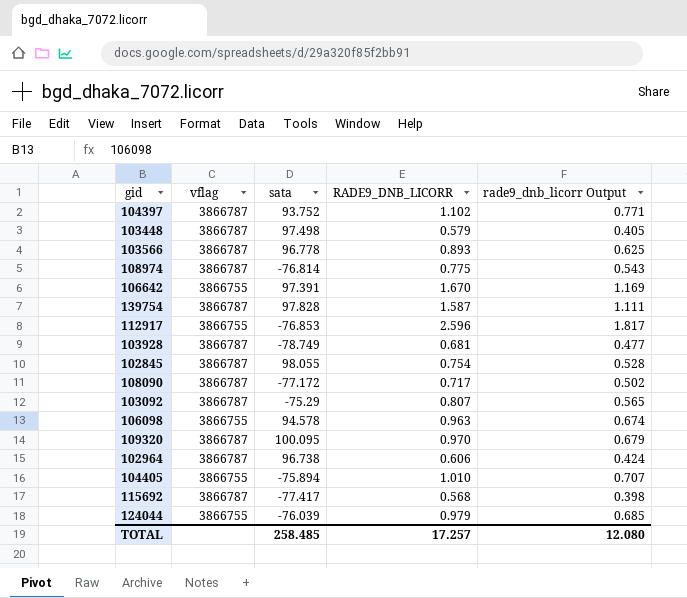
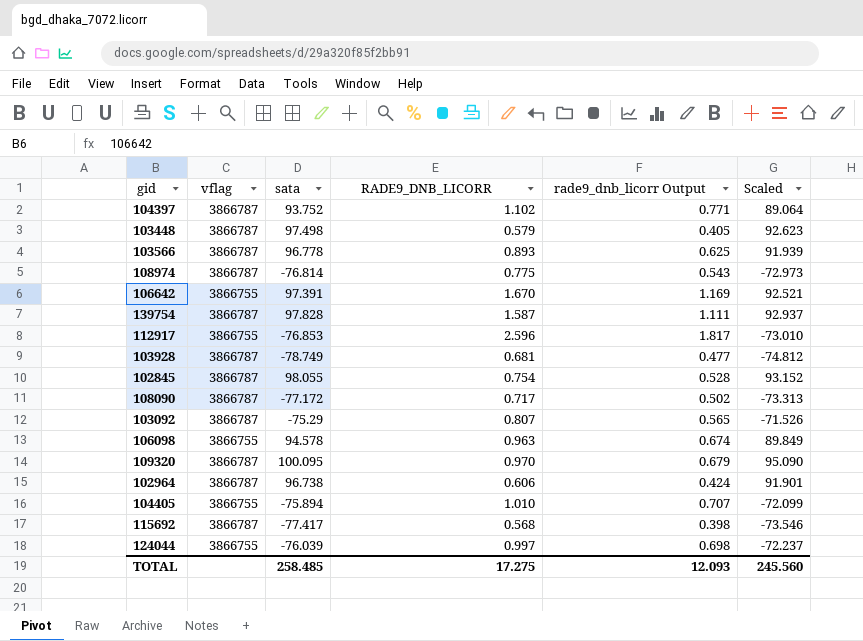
column Scaled | formula: none -> [sata] * 0.95
124044 | RADE9_DNB_LICORR: 0.979 -> 0.997
124044 | rade9_dnb_licorr Output: 0.685 -> 0.698
TOTAL | RADE9_DNB_LICORR: 17.257 -> 17.275
TOTAL | rade9_dnb_licorr Output: 12.080 -> 12.093

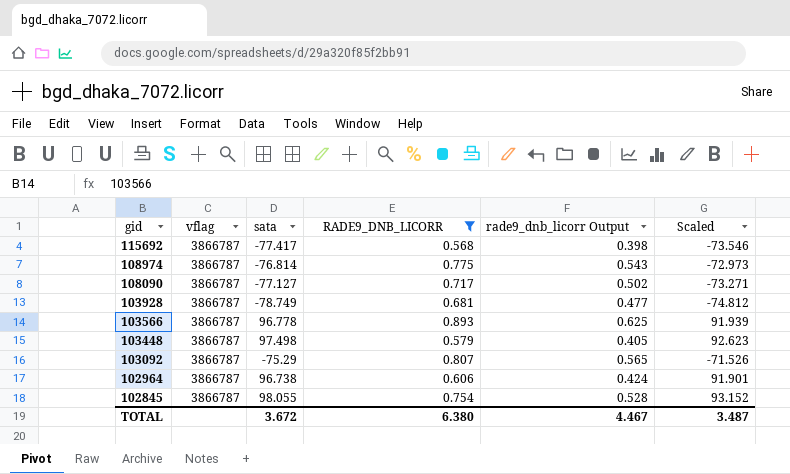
filter: none -> RADE9_DNB_LICORR <= 0.893
row order: none -> gid descending
108090 | sata: -77.172 -> -77.127
108090 | Scaled: -73.313 -> -73.271
TOTAL | sata: 258.485 -> 3.672
TOTAL | RADE9_DNB_LICORR: 17.275 -> 6.380
TOTAL | rade9_dnb_licorr Output: 12.093 -> 4.467
TOTAL | Scaled: 245.560 -> 3.487

